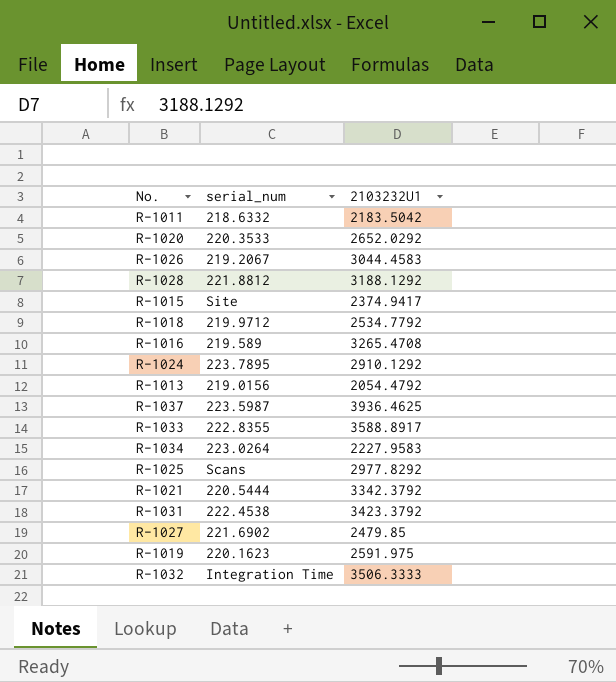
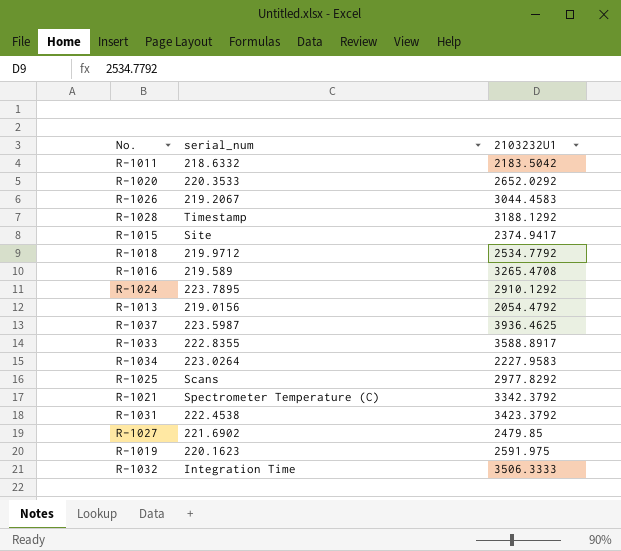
R-1028 | serial_num: 221.8812 -> Timestamp
R-1021 | serial_num: 220.5444 -> Spectrometer Temperature (C)

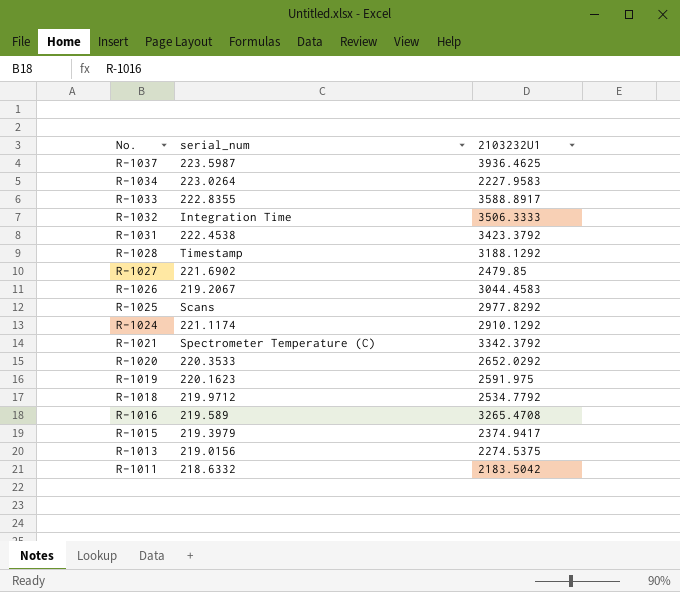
row order: none -> No. descending
R-1024 | serial_num: 223.7895 -> 221.1174
R-1015 | serial_num: Site -> 219.3979
R-1013 | 2103232U1: 2054.4792 -> 2274.5375

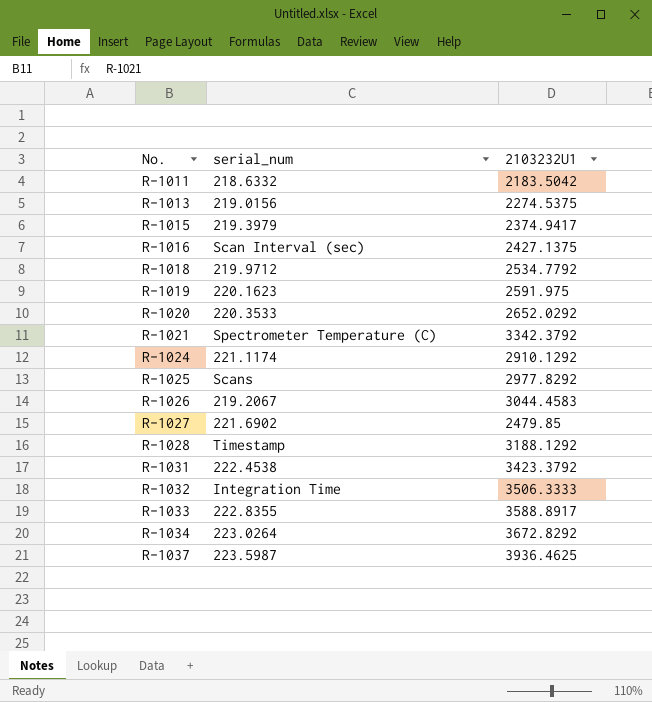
row order: No. descending -> No. ascending
R-1016 | serial_num: 219.589 -> Scan Interval (sec)
R-1016 | 2103232U1: 3265.4708 -> 2427.1375
R-1034 | 2103232U1: 2227.9583 -> 3672.8292

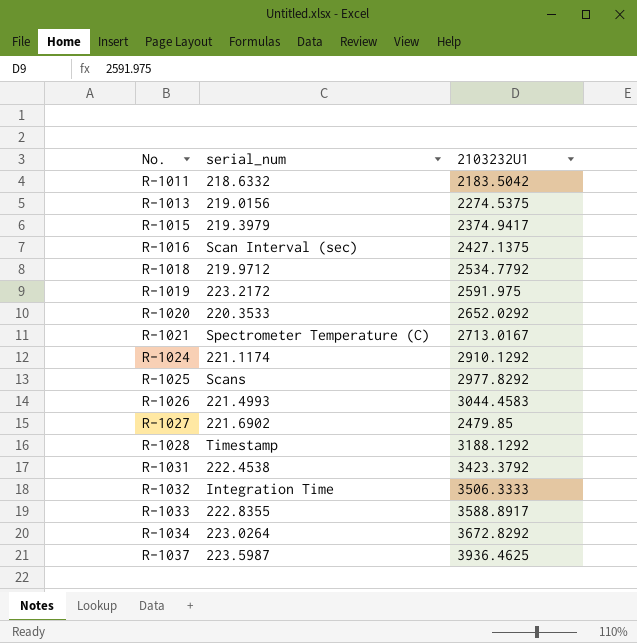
R-1019 | serial_num: 220.1623 -> 223.2172
R-1021 | 2103232U1: 3342.3792 -> 2713.0167
R-1026 | serial_num: 219.2067 -> 221.4993

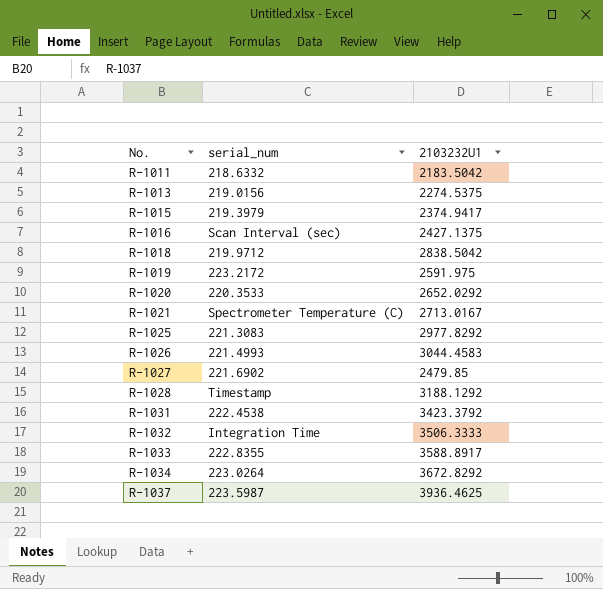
row R-1024: 221.1174 | 2910.1292 -> none
R-1018 | 2103232U1: 2534.7792 -> 2838.5042
R-1025 | serial_num: Scans -> 221.3083

